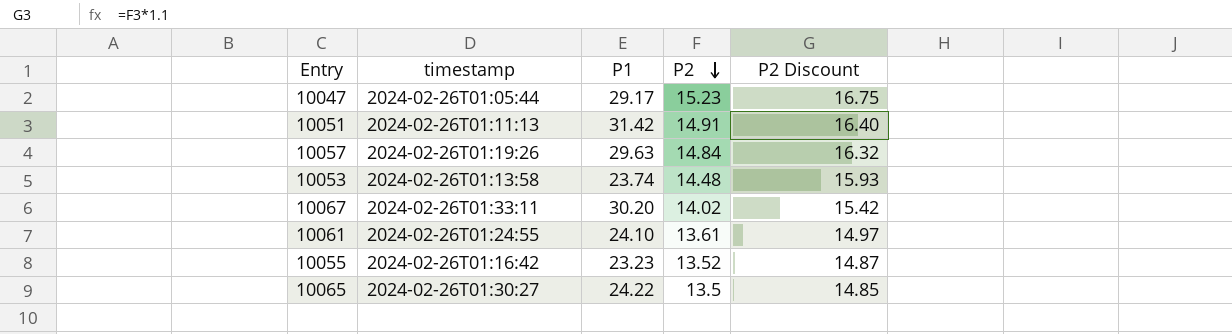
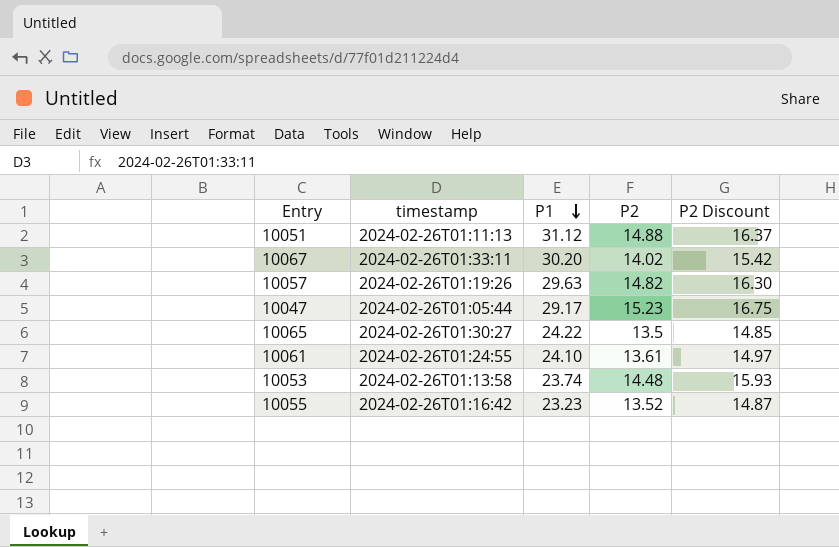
row order: P2 descending -> P1 descending
10051 | P1: 31.42 -> 31.12
10051 | P2: 14.91 -> 14.88
10051 | P2 Discount: 16.40 -> 16.37
10057 | P2: 14.84 -> 14.82
10057 | P2 Discount: 16.32 -> 16.30

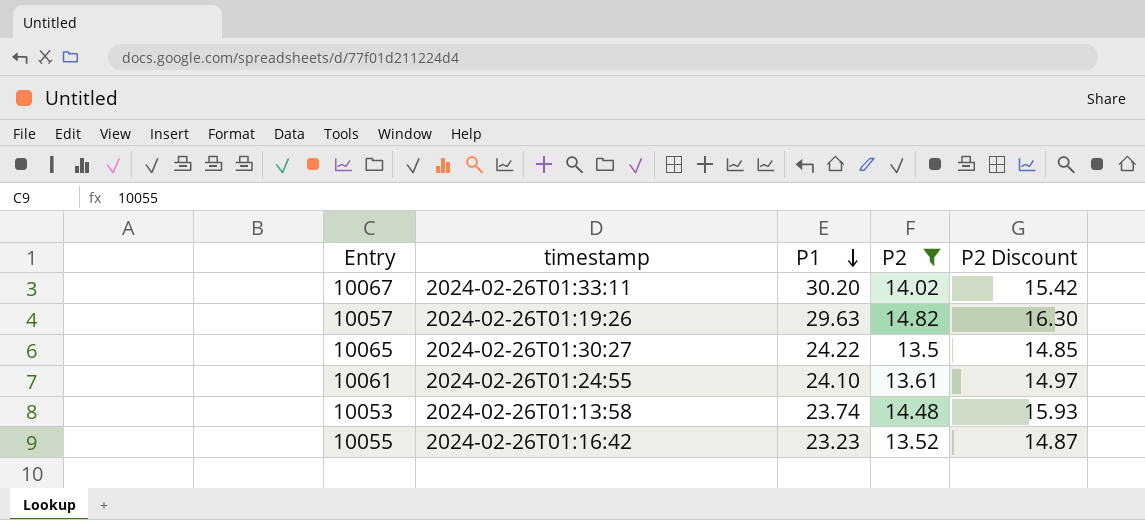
filter: none -> P2 <= 14.82

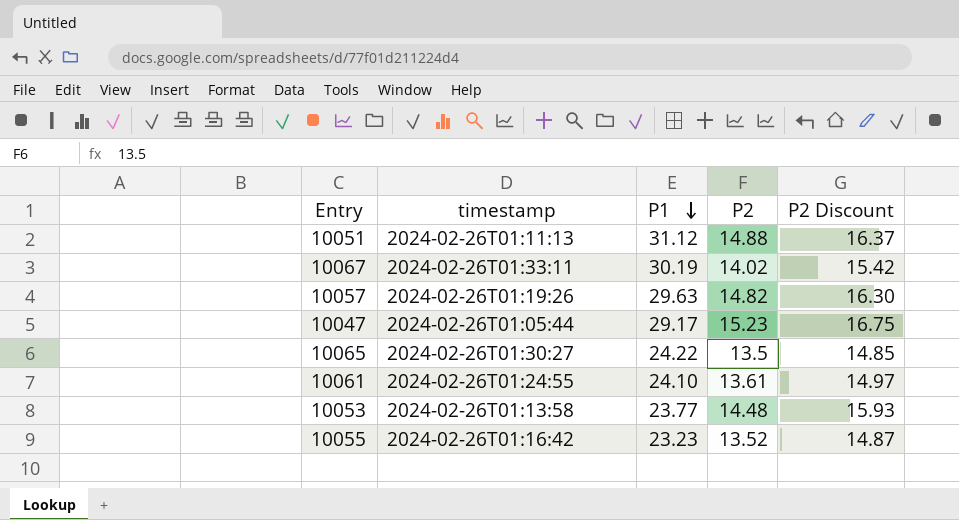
filter: P2 <= 14.82 -> none
10067 | P1: 30.20 -> 30.19
10053 | P1: 23.74 -> 23.77

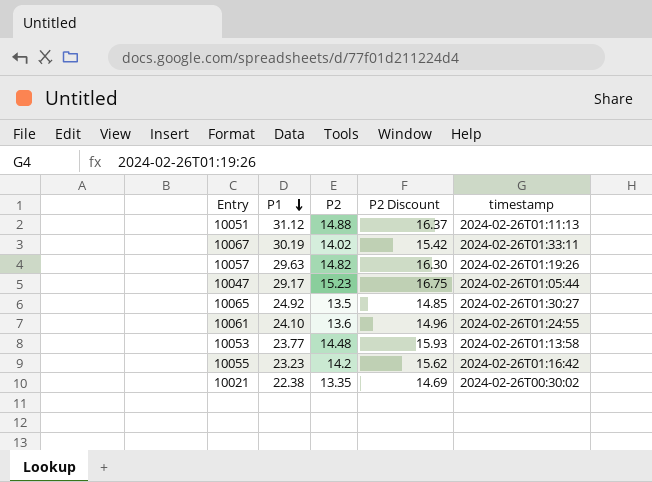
column timestamp | position: 2 -> 5
10065 | P1: 24.22 -> 24.92
10061 | P2: 13.61 -> 13.6
10061 | P2 Discount: 14.97 -> 14.96
10055 | P2: 13.52 -> 14.2
10055 | P2 Discount: 14.87 -> 15.62
row 10021: none -> 22.38 | 13.35 | 14.69 | 2024-02-26T00:30:02

